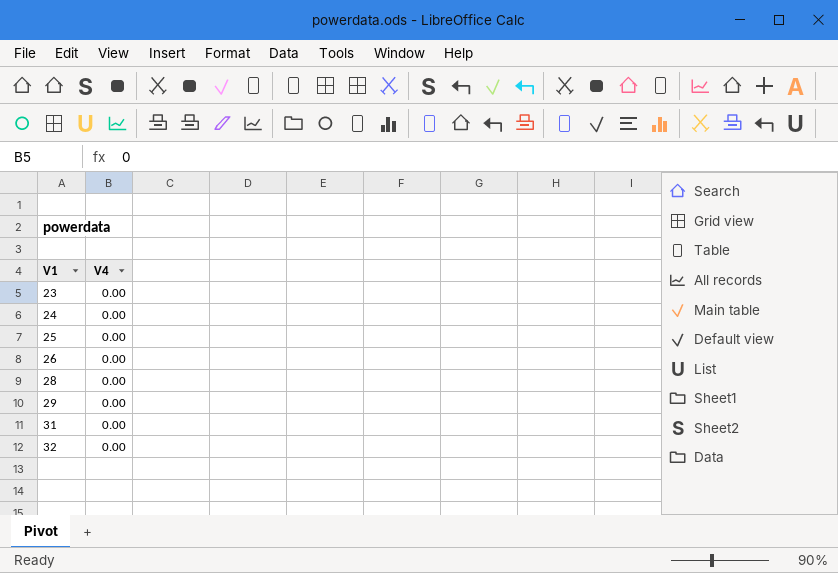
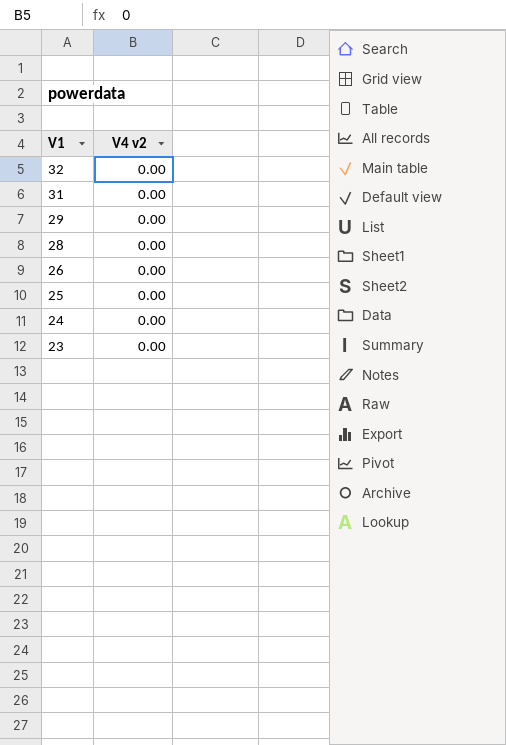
row order: V1 ascending -> V1 descending
column name: V4 -> V4 v2

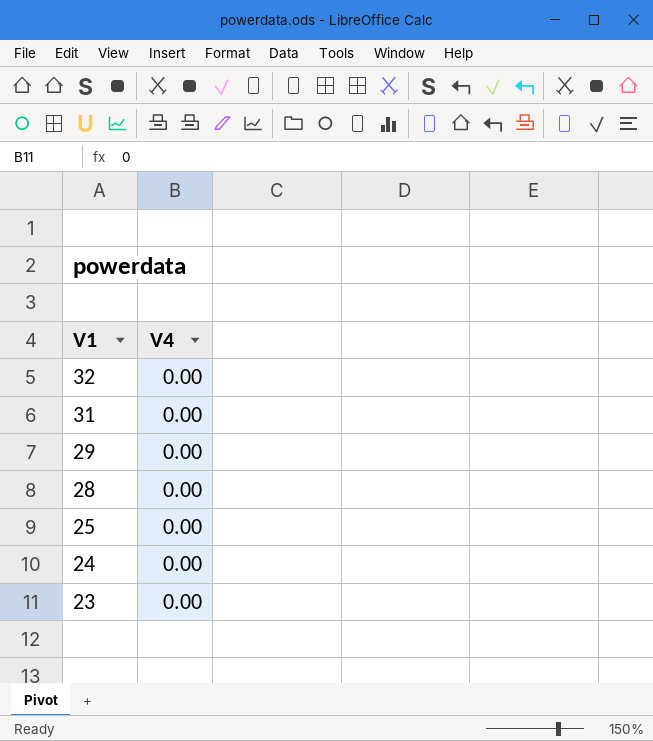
column name: V4 v2 -> V4
row 26: 0.00 -> none

